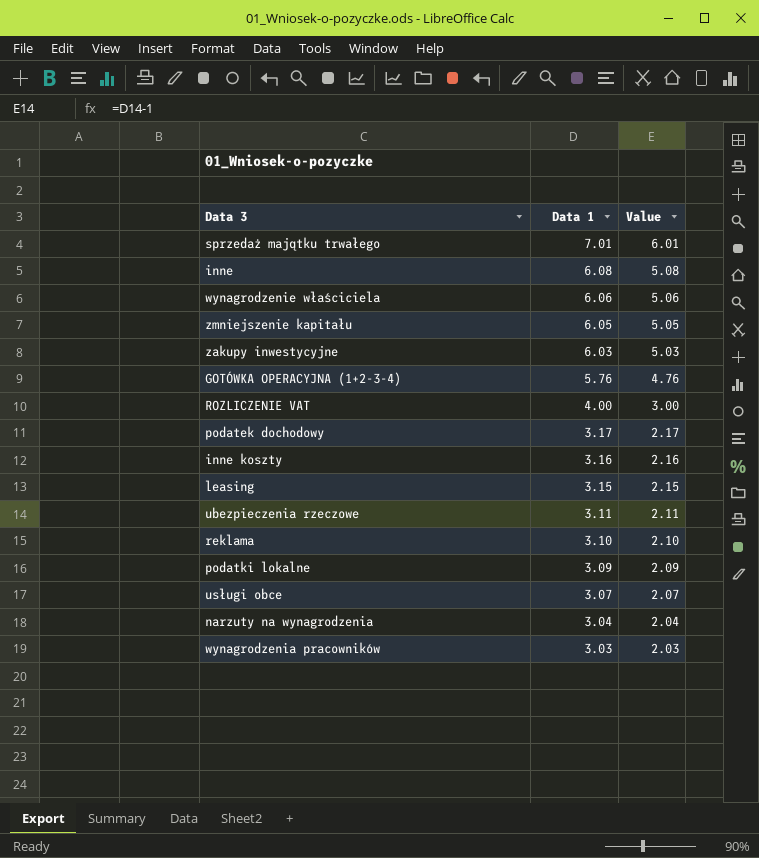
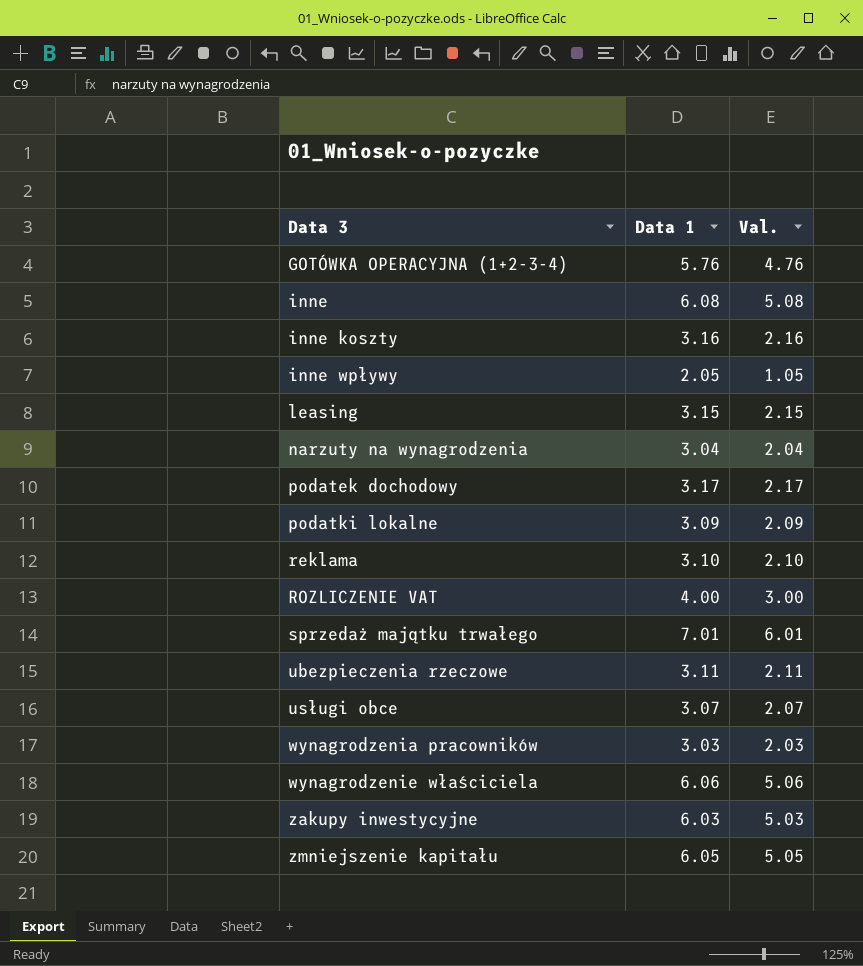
row order: Data 1 descending -> Data 3 ascending
column name: Value -> Val.
row inne wpływy: none -> 2.05 | 1.05

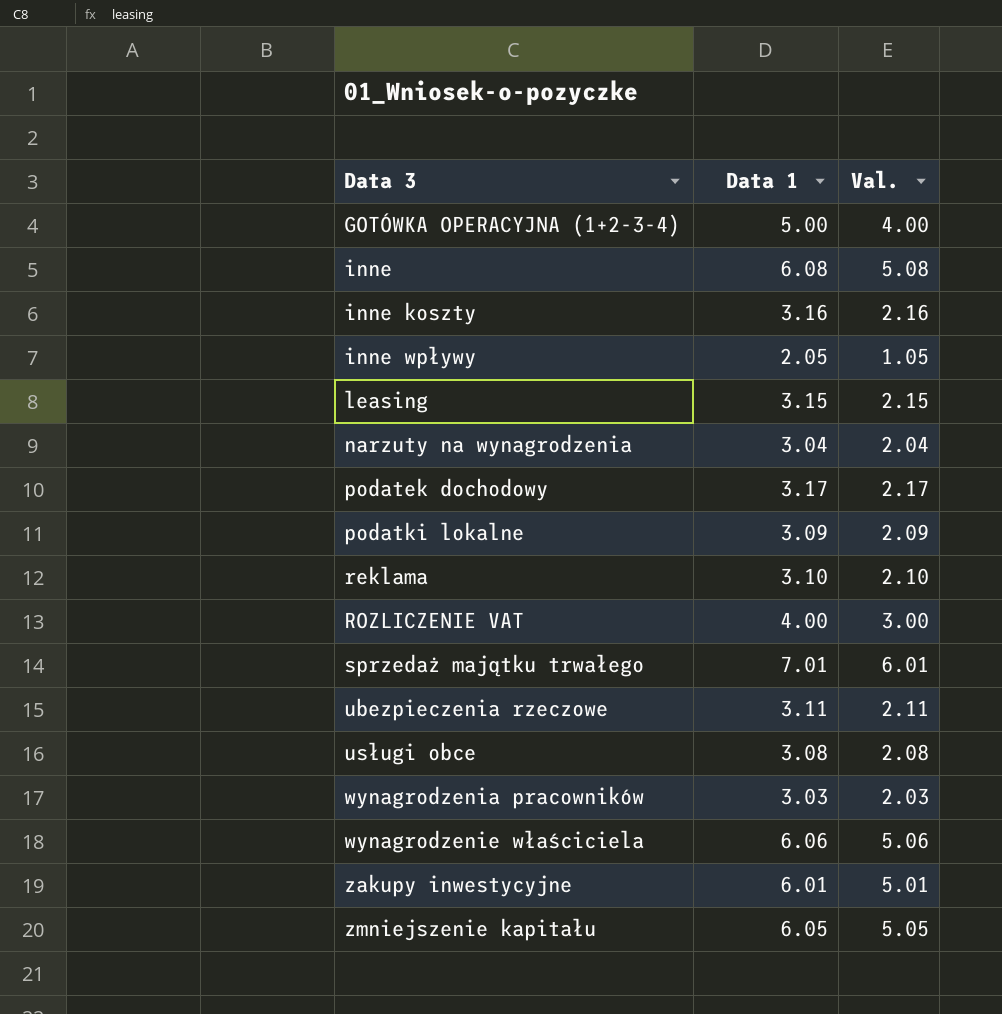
GOTÓWKA OPERACYJNA (1+2-3-4) | Data 1: 5.76 -> 5.00
GOTÓWKA OPERACYJNA (1+2-3-4) | Val.: 4.76 -> 4.00
usługi obce | Data 1: 3.07 -> 3.08
usługi obce | Val.: 2.07 -> 2.08
zakupy inwestycyjne | Data 1: 6.03 -> 6.01
zakupy inwestycyjne | Val.: 5.03 -> 5.01

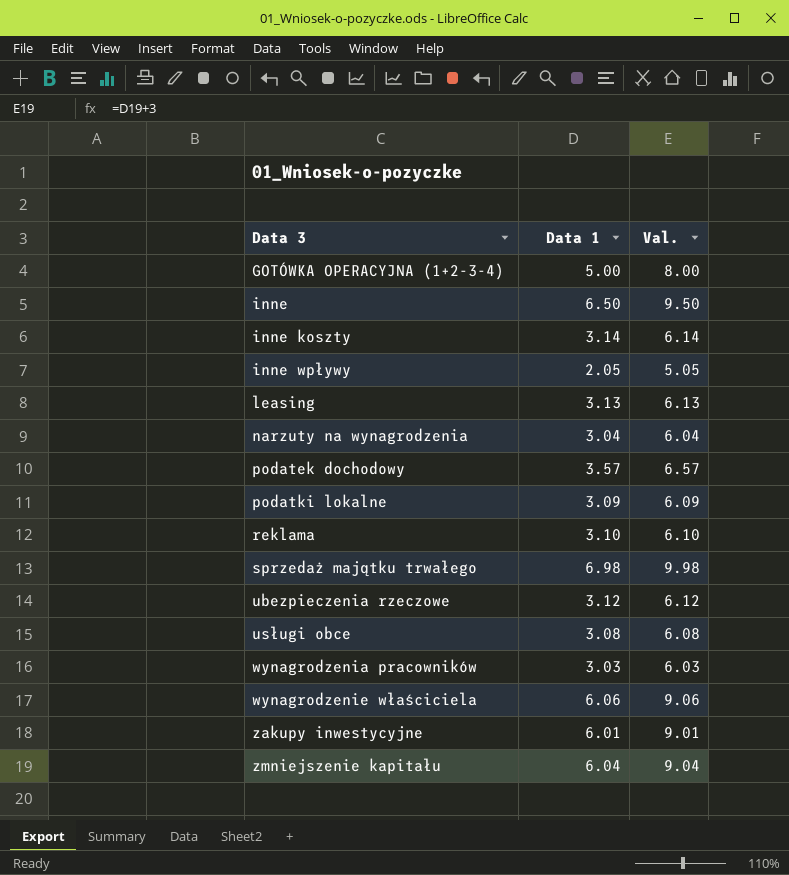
column Val. | formula: [Data 1] - 1 -> [Data 1] + 3
row ROZLICZENIE VAT: 4.00 | 3.00 -> none
inne | Data 1: 6.08 -> 6.50
inne koszty | Data 1: 3.16 -> 3.14
leasing | Data 1: 3.15 -> 3.13
podatek dochodowy | Data 1: 3.17 -> 3.57
sprzedaż majątku trwałego | Data 1: 7.01 -> 6.98
ubezpieczenia rzeczowe | Data 1: 3.11 -> 3.12
zmniejszenie kapitału | Data 1: 6.05 -> 6.04

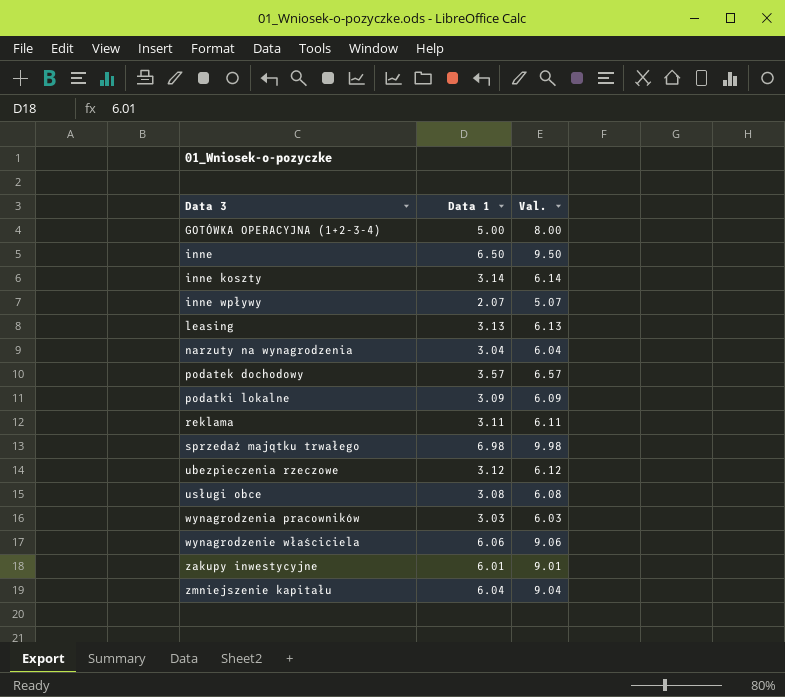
inne wpływy | Data 1: 2.05 -> 2.07
inne wpływy | Val.: 5.05 -> 5.07
reklama | Data 1: 3.10 -> 3.11
reklama | Val.: 6.10 -> 6.11

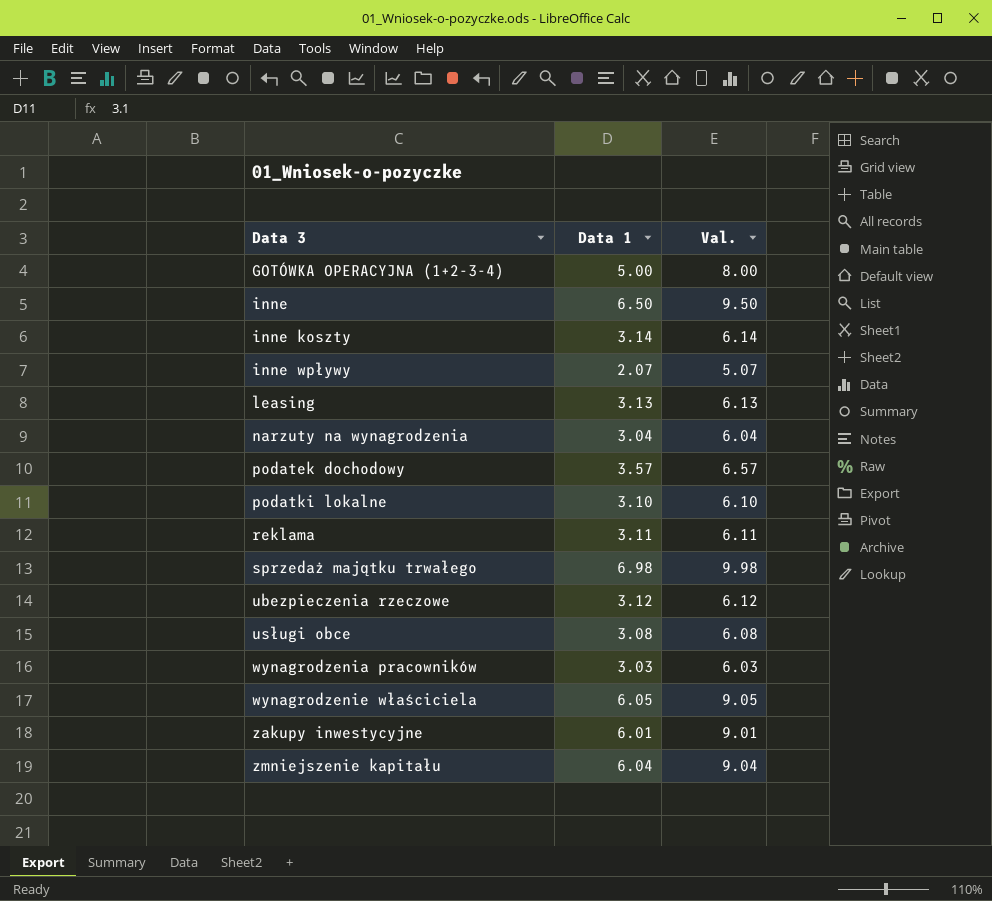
podatki lokalne | Data 1: 3.09 -> 3.10
podatki lokalne | Val.: 6.09 -> 6.10
wynagrodzenie właściciela | Data 1: 6.06 -> 6.05
wynagrodzenie właściciela | Val.: 9.06 -> 9.05

